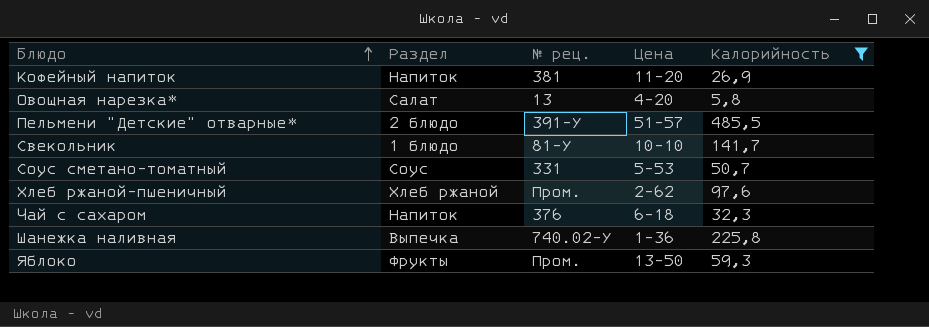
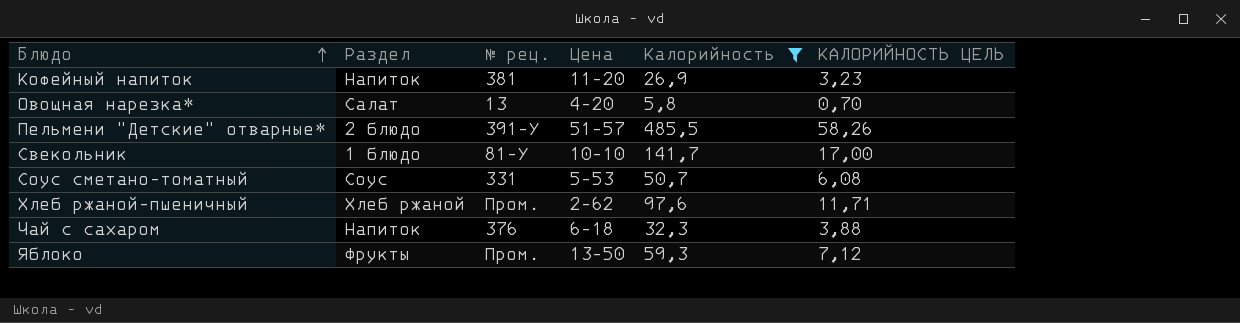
column КАЛОРИЙНОСТЬ ЦЕЛЬ | formula: none -> [Калорийность] * 0,12
row Шанежка наливная: Выпечка | 740.02-У | 1-36 | 225,8 -> none

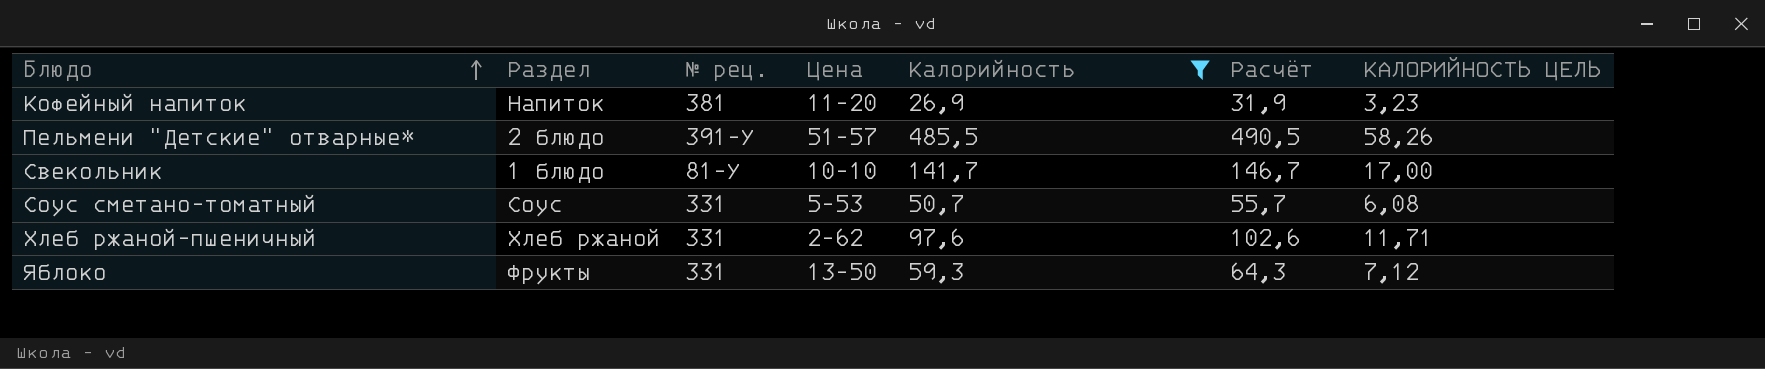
column Расчёт | formula: none -> [Калорийность] + 5
row Овощная нарезка*: Салат | 13 | 4-20 | 5,8 | 0,70 -> none
row Чай с сахаром: Напиток | 376 | 6-18 | 32,3 | 3,88 -> none
Хлеб ржаной-пшеничный | № рец.: Пром. -> 331
Яблоко | № рец.: Пром. -> 331

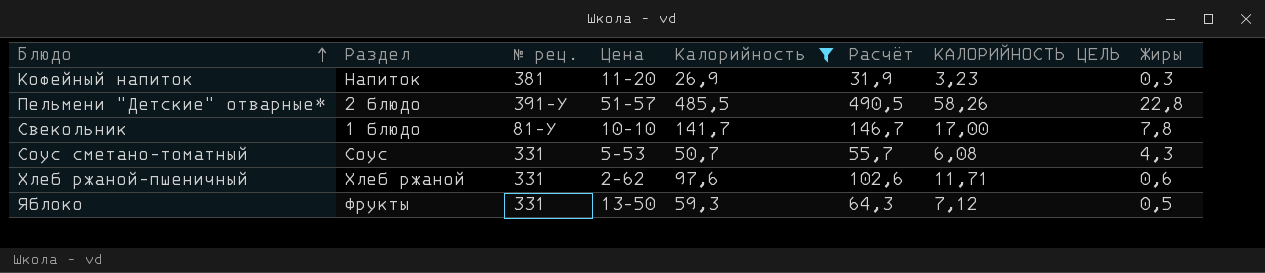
column Жиры | position: none -> 8

